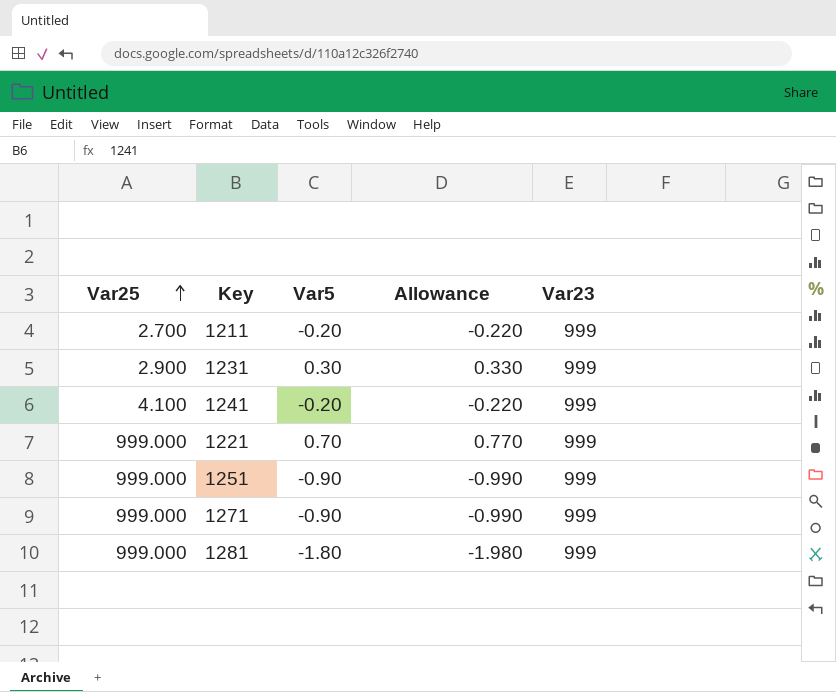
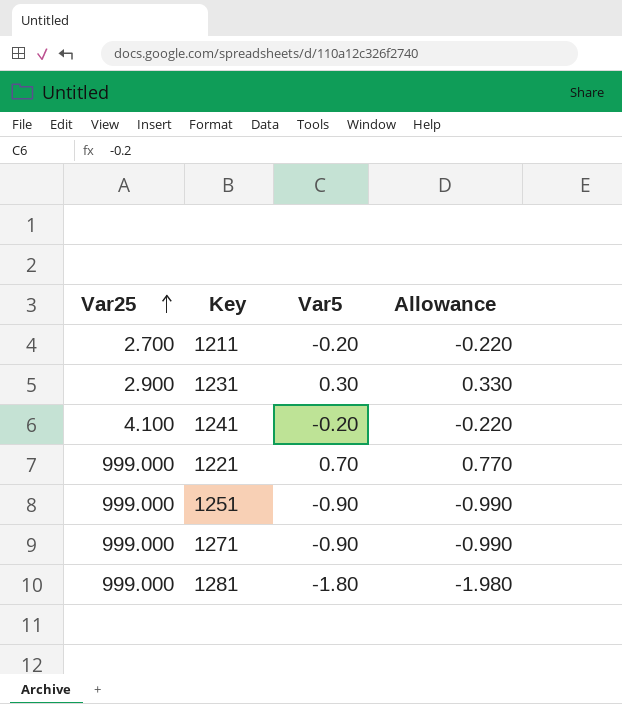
column Var23 | position: 5 -> none

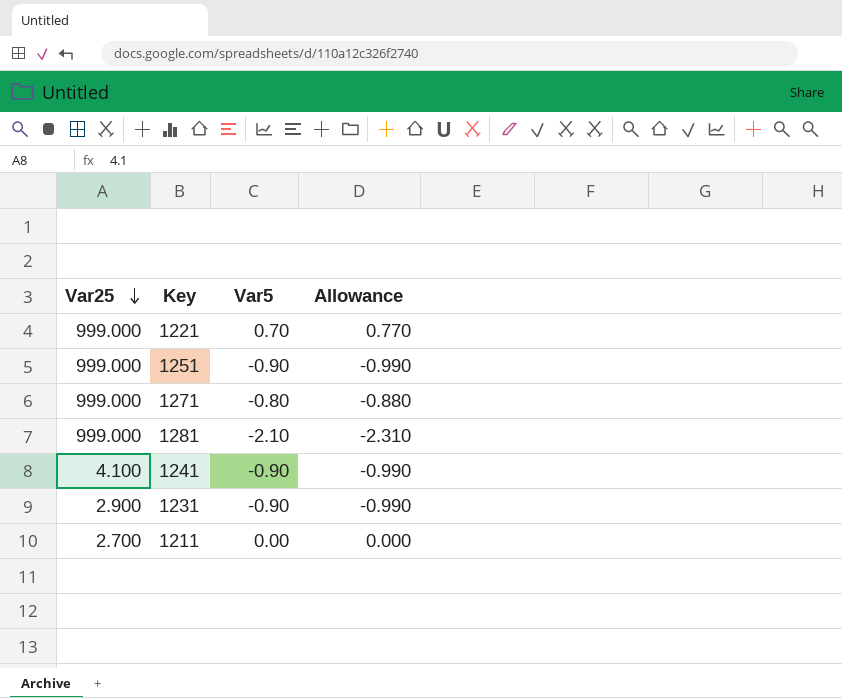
row order: Var25 ascending -> Var25 descending
1271 | Var5: -0.90 -> -0.80
1271 | Allowance: -0.990 -> -0.880
1281 | Var5: -1.80 -> -2.10
1281 | Allowance: -1.980 -> -2.310
1241 | Var5: -0.20 -> -0.90
1241 | Allowance: -0.220 -> -0.990
1231 | Var5: 0.30 -> -0.90
1231 | Allowance: 0.330 -> -0.990
1211 | Var5: -0.20 -> 0.00
1211 | Allowance: -0.220 -> 0.000

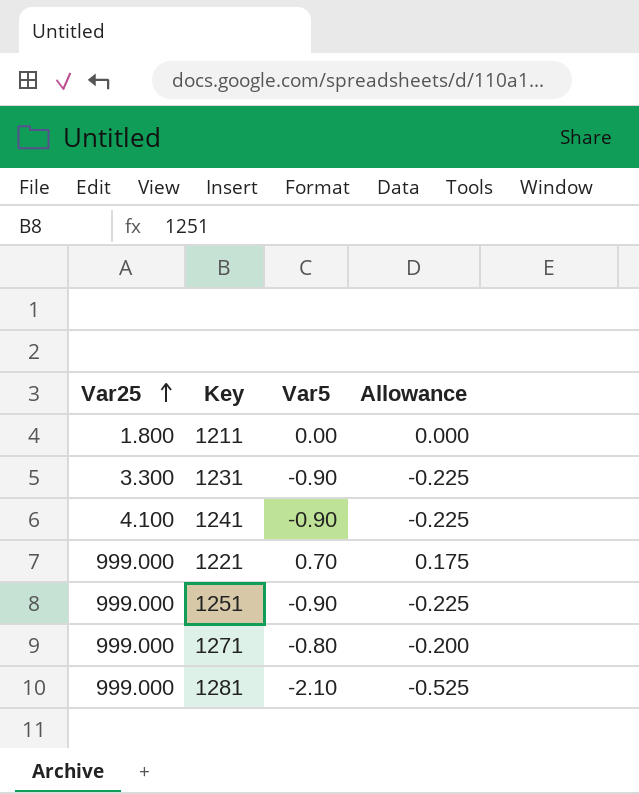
row order: Var25 descending -> Var25 ascending
column Allowance | formula: [Var5] * 1.1 -> [Var5] * 0.25
1211 | Var25: 2.700 -> 1.800
1231 | Var25: 2.900 -> 3.300

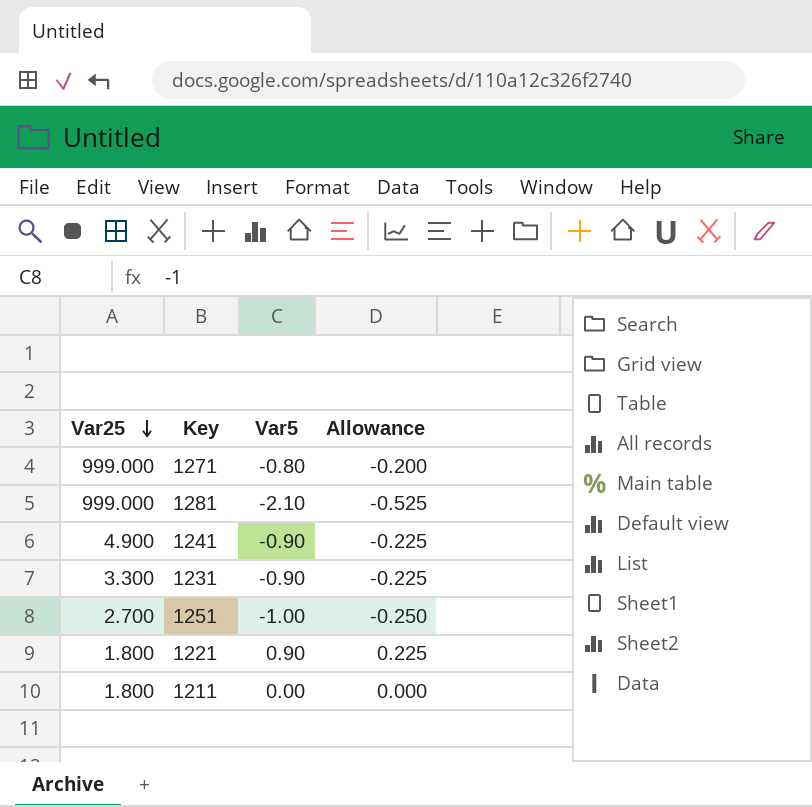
row order: Var25 ascending -> Var25 descending
1241 | Var25: 4.100 -> 4.900
1251 | Var25: 999.000 -> 2.700
1251 | Var5: -0.90 -> -1.00
1251 | Allowance: -0.225 -> -0.250
1221 | Var25: 999.000 -> 1.800
1221 | Var5: 0.70 -> 0.90
1221 | Allowance: 0.175 -> 0.225

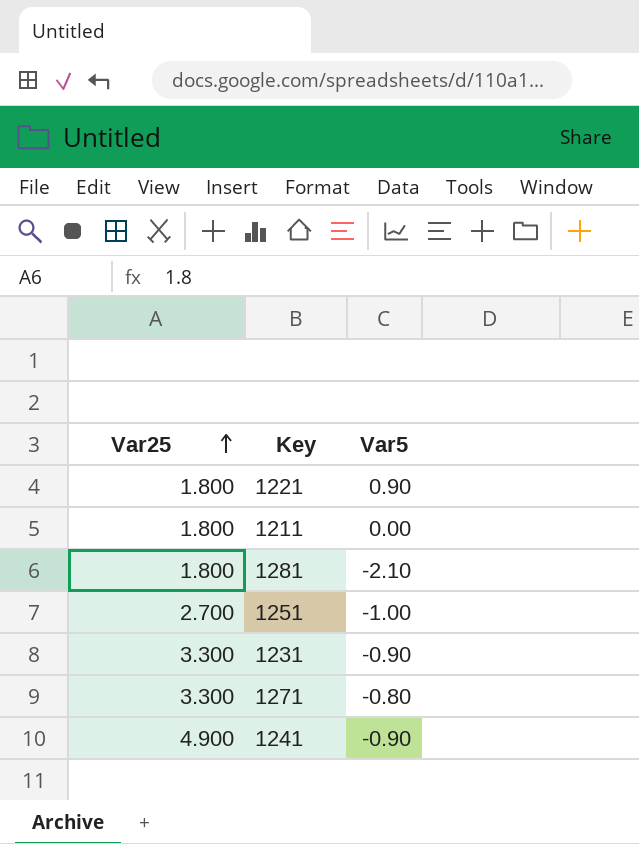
row order: Var25 descending -> Var25 ascending
column Allowance | formula: [Var5] * 0.25 -> none
1281 | Var25: 999.000 -> 1.800
1271 | Var25: 999.000 -> 3.300

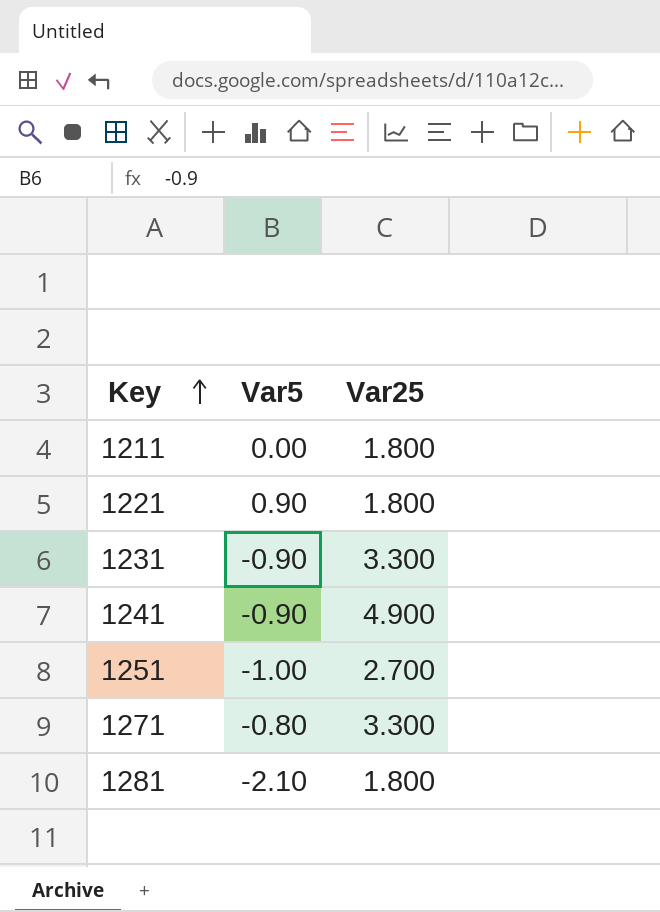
row order: Var25 ascending -> Key ascending
column Var25 | position: 1 -> 3

